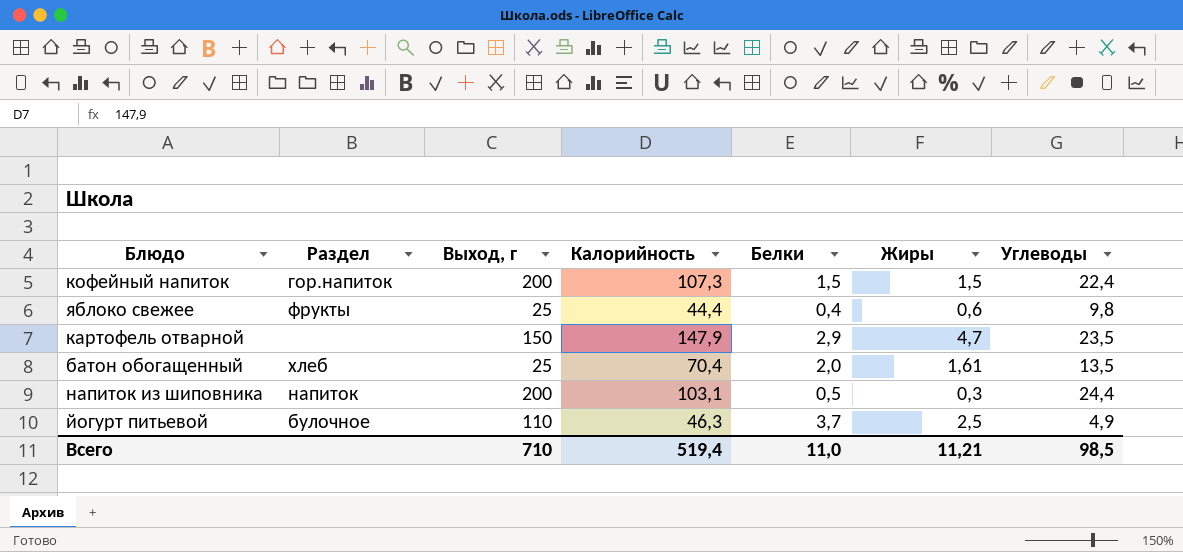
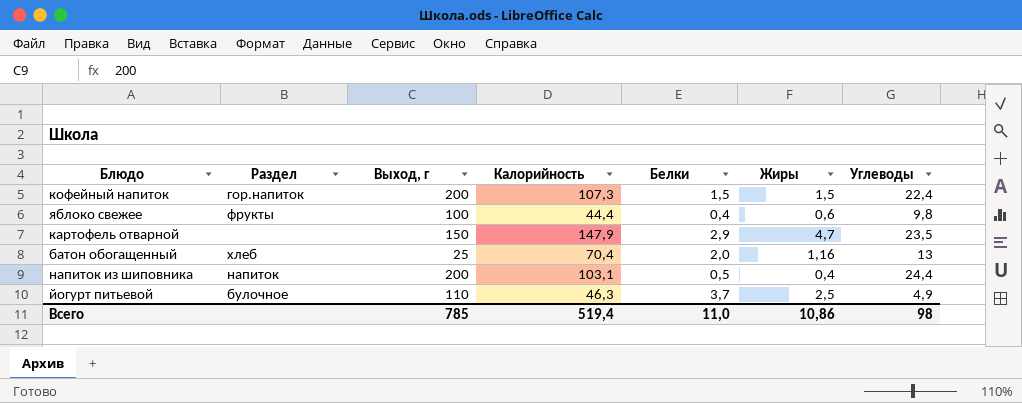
яблоко свежее | Выход, г: 25 -> 100
батон обогащенный | Жиры: 1,61 -> 1,16
батон обогащенный | Углеводы: 13,5 -> 13
напиток из шиповника | Жиры: 0,3 -> 0,4
Всего | Выход, г: 710 -> 785
Всего | Жиры: 11,21 -> 10,86
Всего | Углеводы: 98,5 -> 98

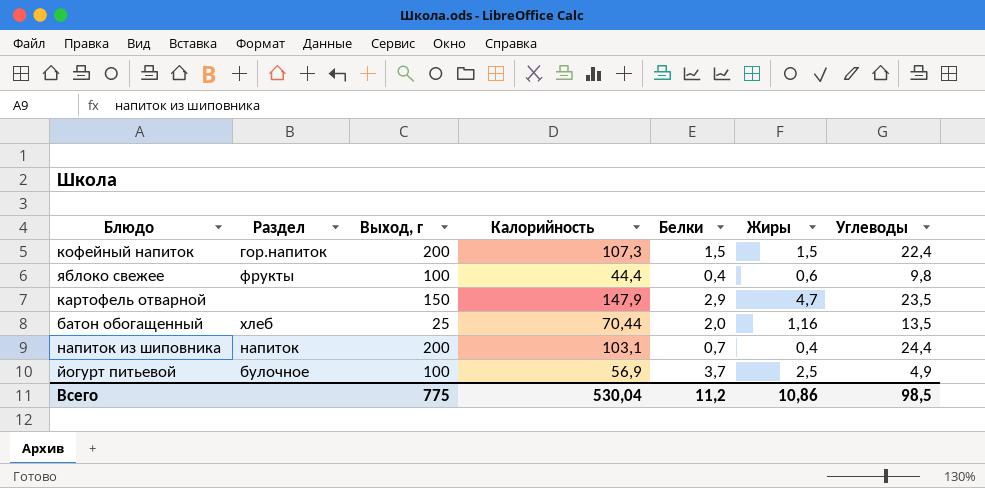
батон обогащенный | Калорийность: 70,4 -> 70,44
батон обогащенный | Углеводы: 13 -> 13,5
напиток из шиповника | Белки: 0,5 -> 0,7
йогурт питьевой | Выход, г: 110 -> 100
йогурт питьевой | Калорийность: 46,3 -> 56,9
Всего | Выход, г: 785 -> 775
Всего | Калорийность: 519,4 -> 530,04
Всего | Белки: 11,0 -> 11,2
Всего | Углеводы: 98 -> 98,5

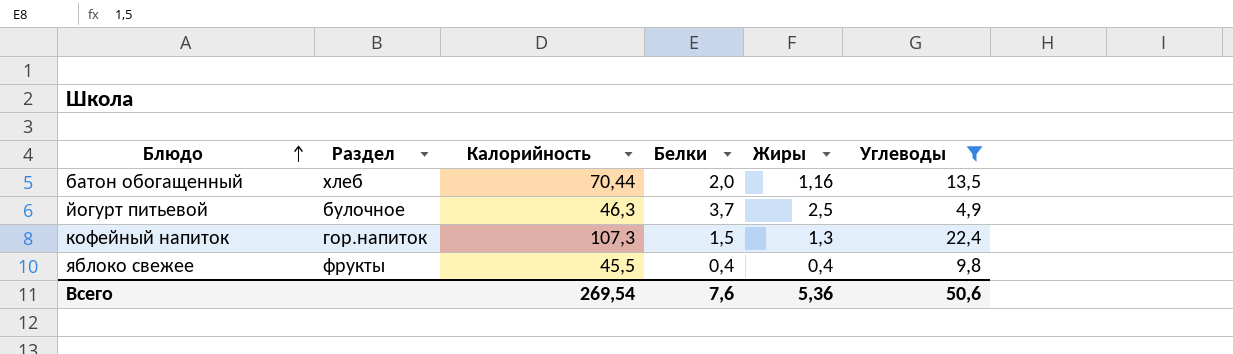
filter: none -> Углеводы <= 22,4
row order: none -> Блюдо ascending
column Выход, г | position: 3 -> none
йогурт питьевой | Калорийность: 56,9 -> 46,3
кофейный напиток | Жиры: 1,5 -> 1,3
яблоко свежее | Калорийность: 44,4 -> 45,5
яблоко свежее | Жиры: 0,6 -> 0,4
Всего | Калорийность: 530,04 -> 269,54
Всего | Белки: 11,2 -> 7,6
Всего | Жиры: 10,86 -> 5,36
Всего | Углеводы: 98,5 -> 50,6

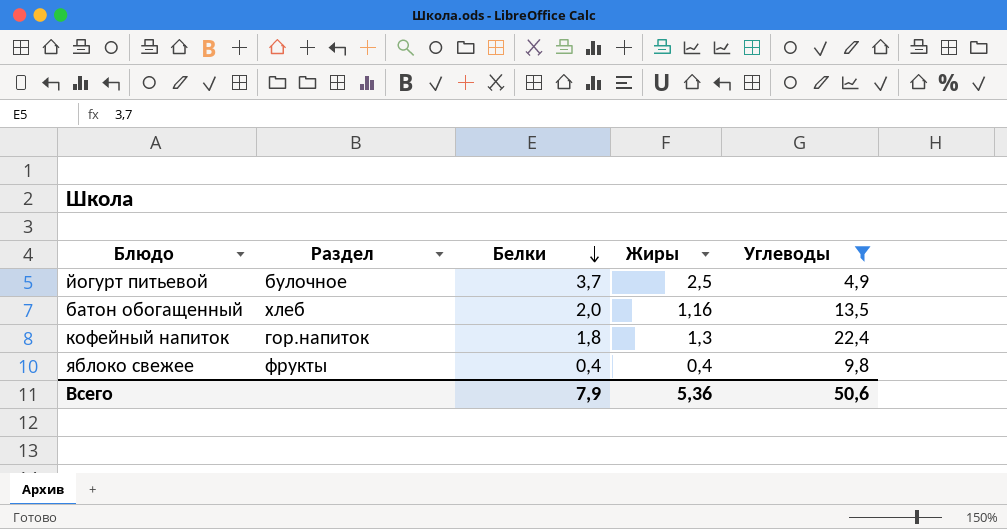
row order: Блюдо ascending -> Белки descending
column Калорийность | position: 3 -> none
кофейный напиток | Белки: 1,5 -> 1,8
Всего | Белки: 7,6 -> 7,9

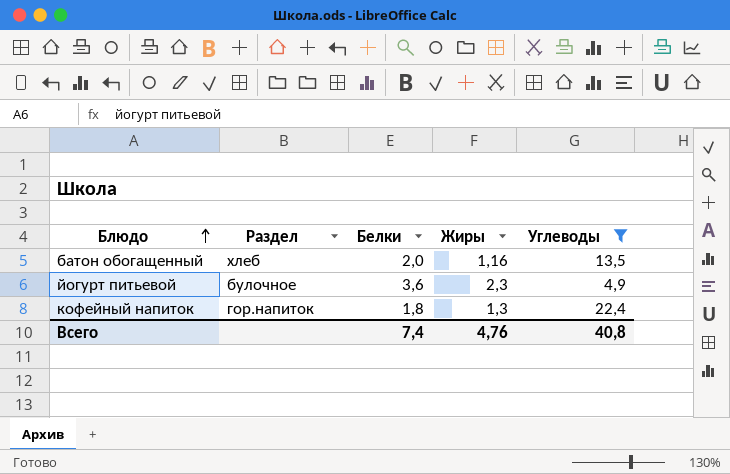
row order: Белки descending -> Блюдо ascending
row яблоко свежее: фрукты | 0,4 | 0,4 | 9,8 -> none
йогурт питьевой | Белки: 3,7 -> 3,6
йогурт питьевой | Жиры: 2,5 -> 2,3
Всего | Белки: 7,9 -> 7,4
Всего | Жиры: 5,36 -> 4,76
Всего | Углеводы: 50,6 -> 40,8

